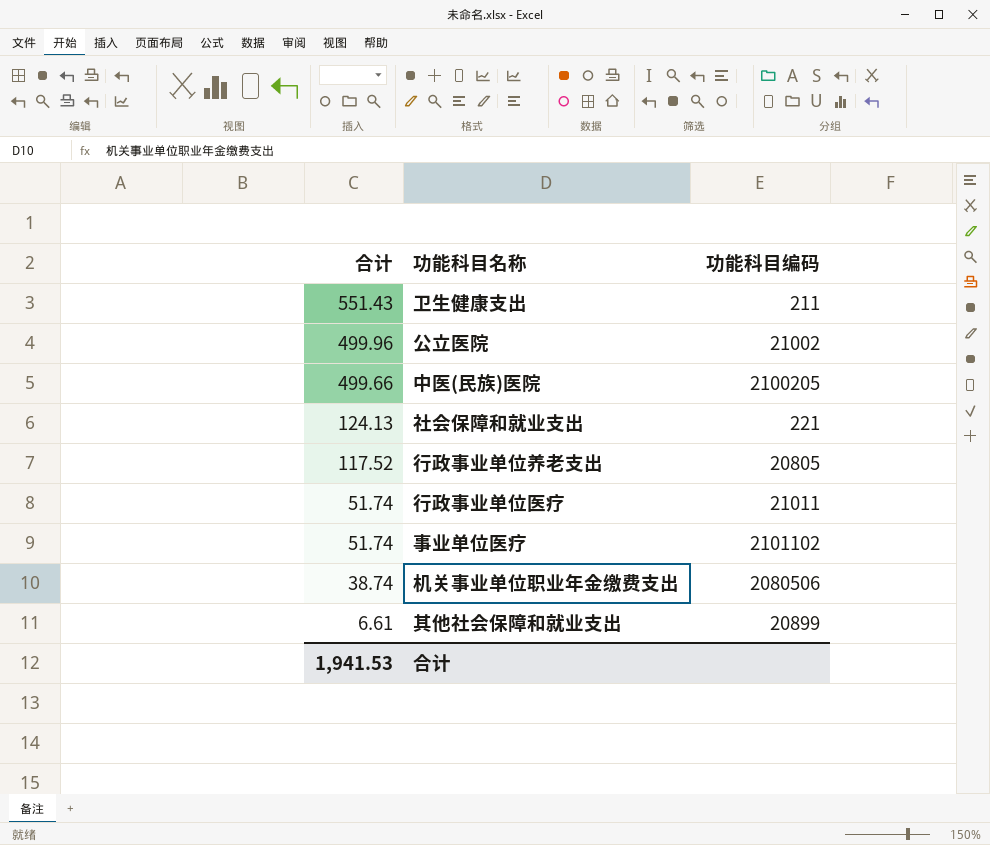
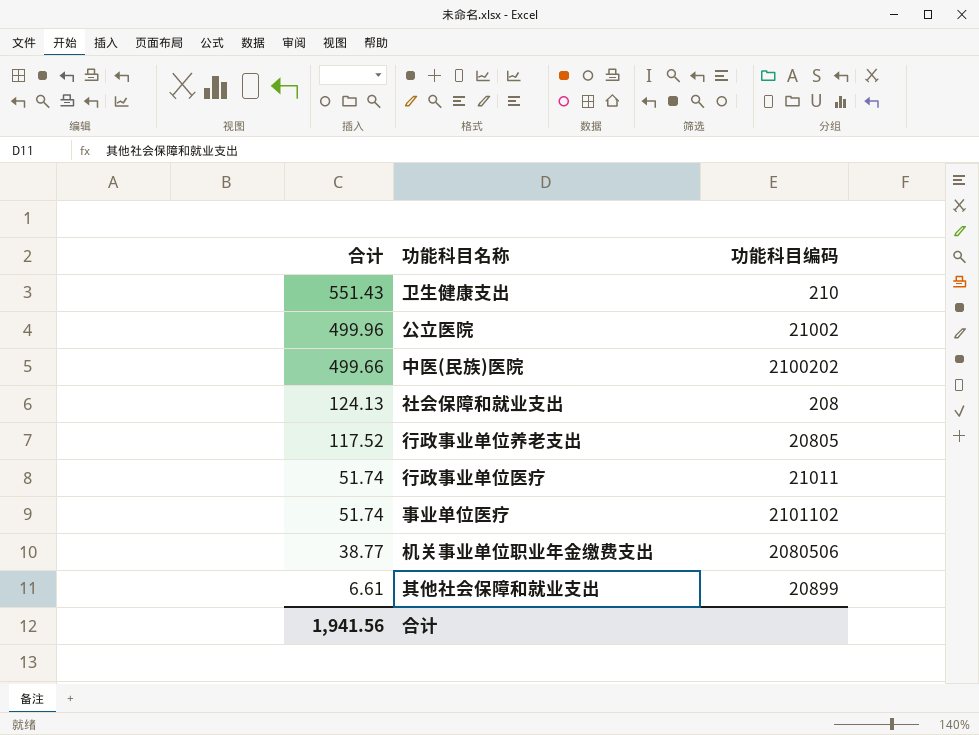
卫生健康支出 | 功能科目编码: 211 -> 210
中医(民族)医院 | 功能科目编码: 2100205 -> 2100202
社会保障和就业支出 | 功能科目编码: 221 -> 208
机关事业单位职业年金缴费支出 | 合计: 38.74 -> 38.77
合计 | 合计: 1,941.53 -> 1,941.56

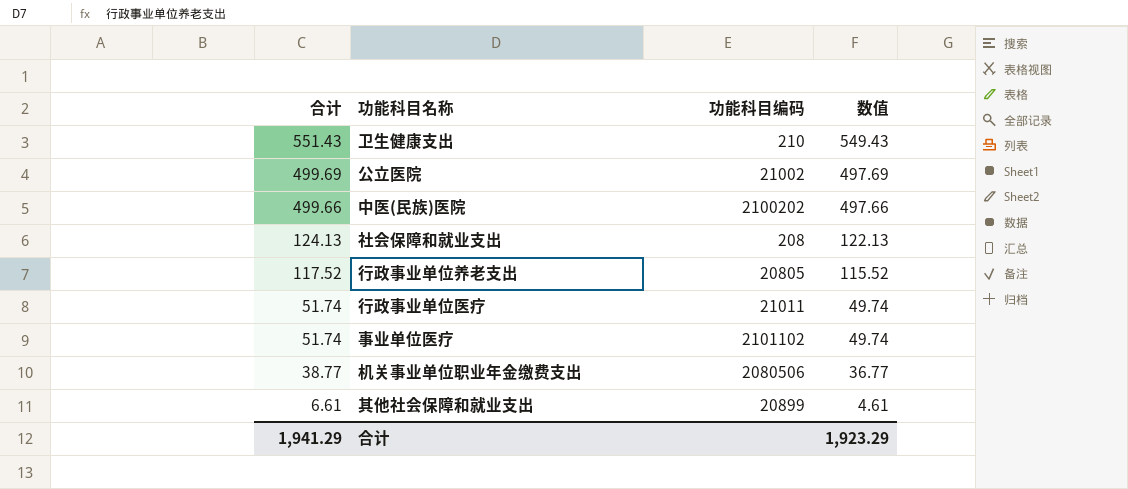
column 数值 | formula: none -> [合计] - 2
公立医院 | 合计: 499.96 -> 499.69
合计 | 合计: 1,941.56 -> 1,941.29

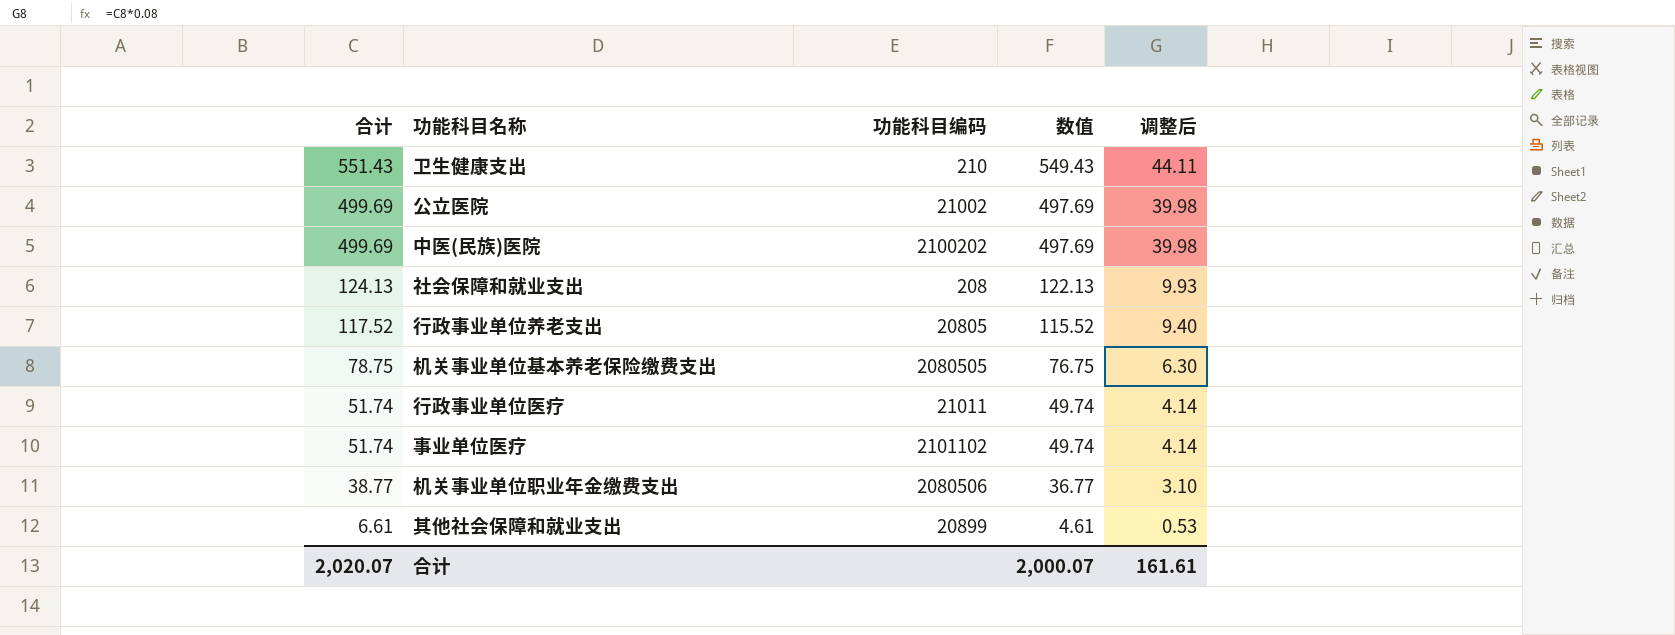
column 调整后 | formula: none -> [合计] * 0.08
中医(民族)医院 | 合计: 499.66 -> 499.69
中医(民族)医院 | 数值: 497.66 -> 497.69
row 机关事业单位基本养老保险缴费支出: none -> 78.75 | 2080505 | 76.75 | 6.30
合计 | 合计: 1,941.29 -> 2,020.07
合计 | 数值: 1,923.29 -> 2,000.07

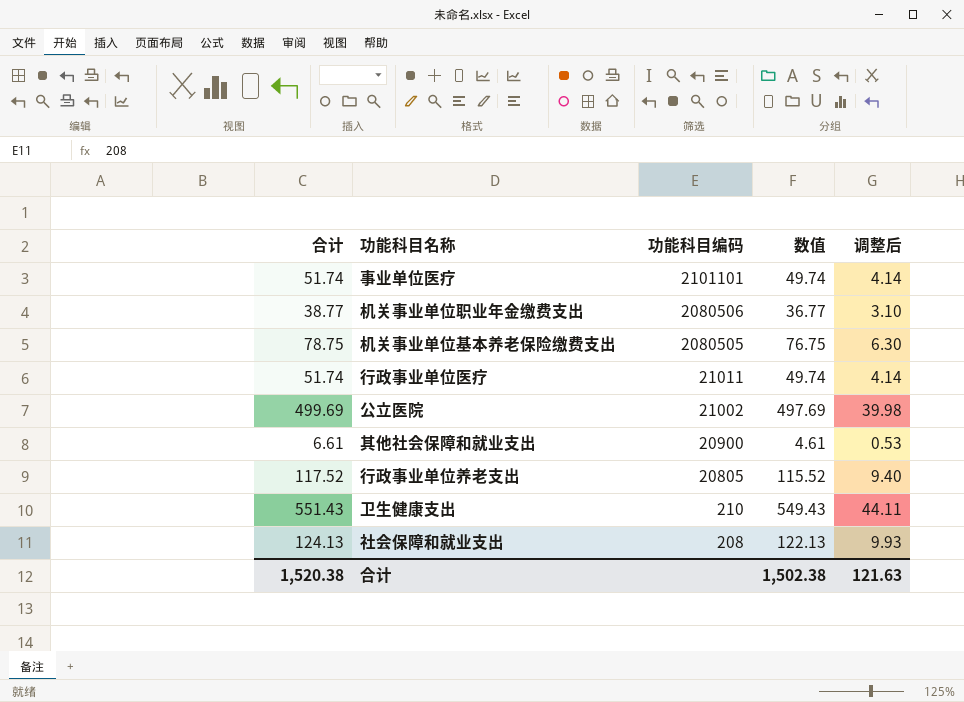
row order: 合计 descending -> 功能科目编码 descending
row 中医(民族)医院: 499.69 | 2100202 | 497.69 | 39.98 -> none
事业单位医疗 | 功能科目编码: 2101102 -> 2101101
其他社会保障和就业支出 | 功能科目编码: 20899 -> 20900
合计 | 合计: 2,020.07 -> 1,520.38
合计 | 数值: 2,000.07 -> 1,502.38
合计 | 调整后: 161.61 -> 121.63

